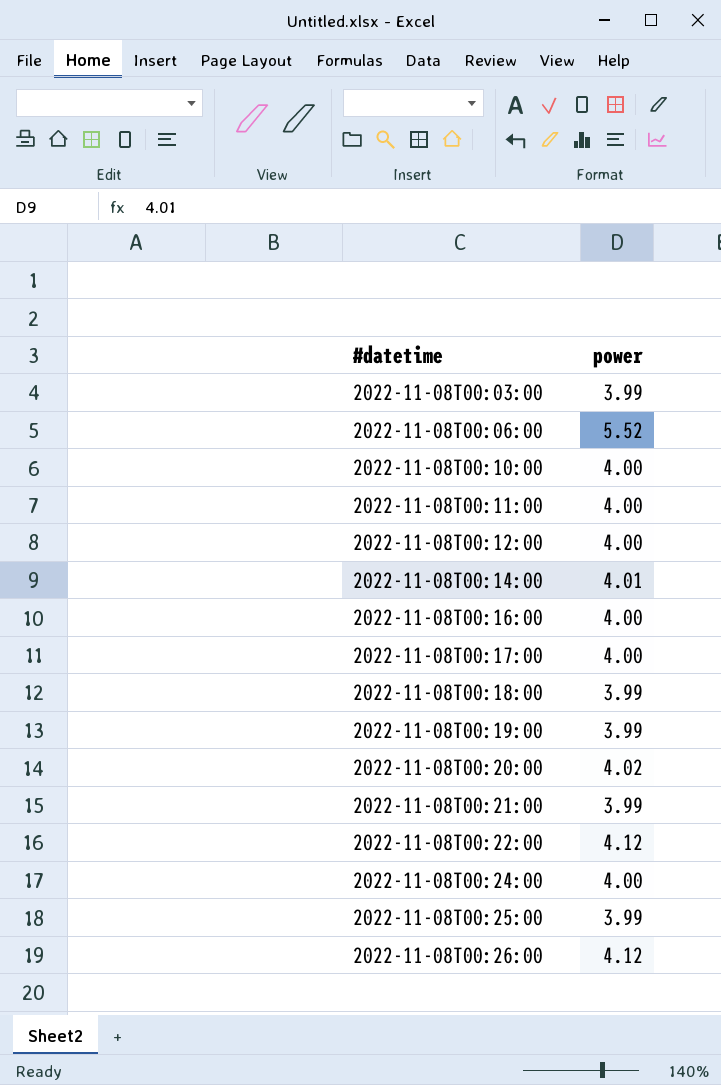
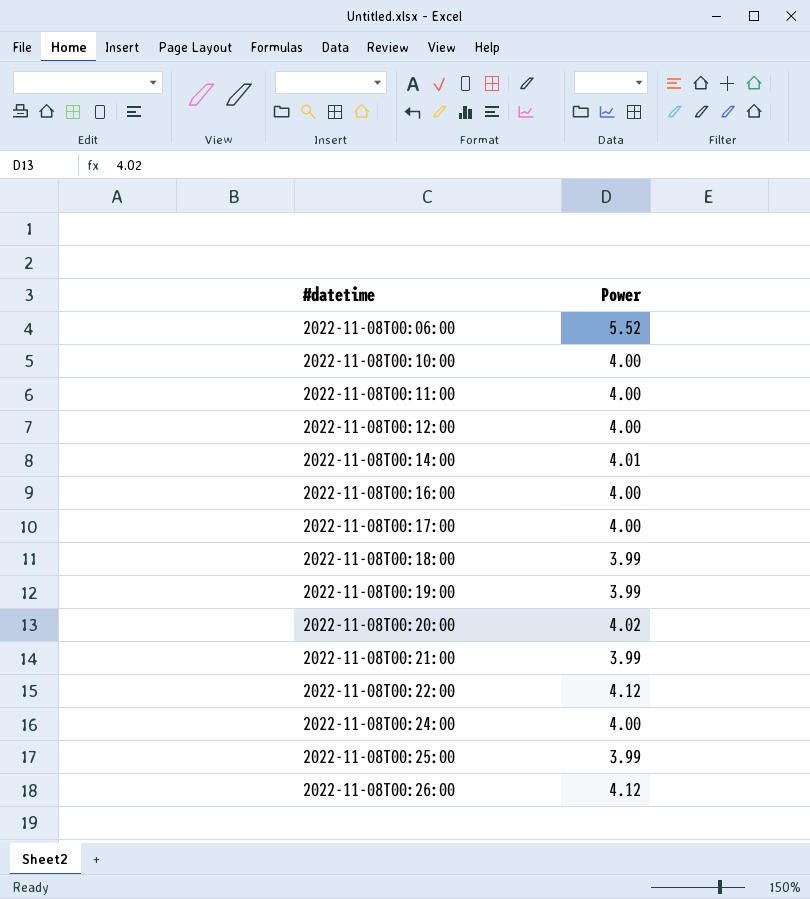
column name: power -> Power
row 2022-11-08T00:03:00: 3.99 -> none

